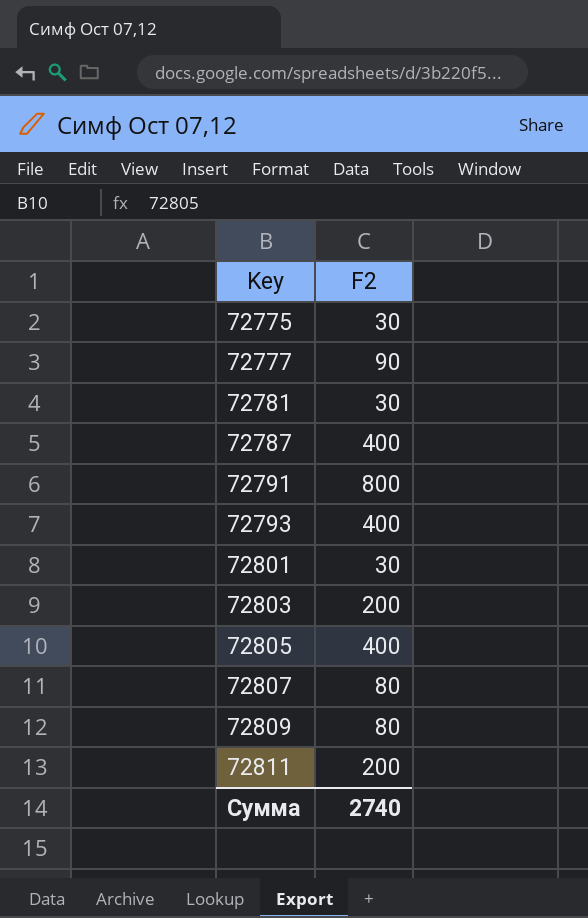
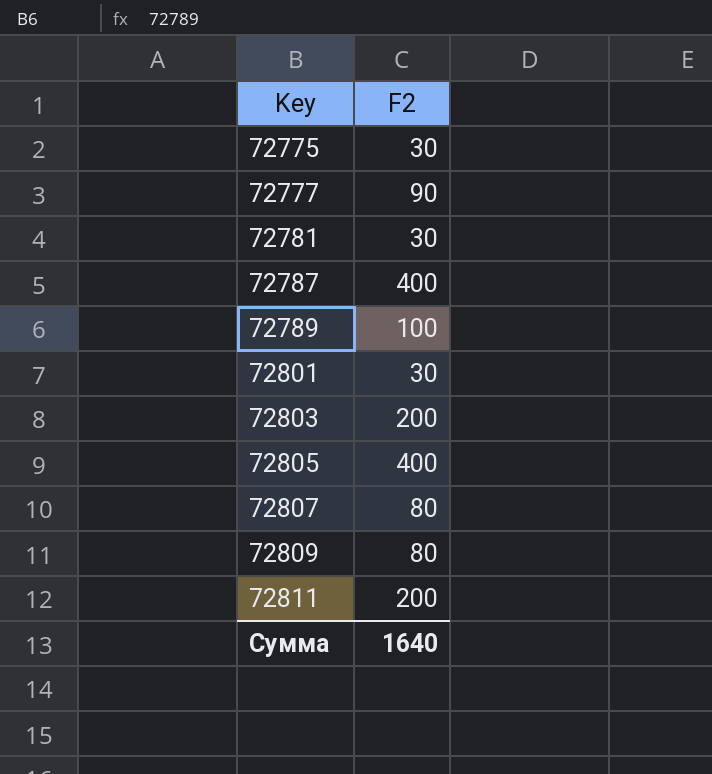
row 72791: 800 -> none
row 72793: 400 -> none
row 72789: none -> 100
Сумма | F2: 2740 -> 1640

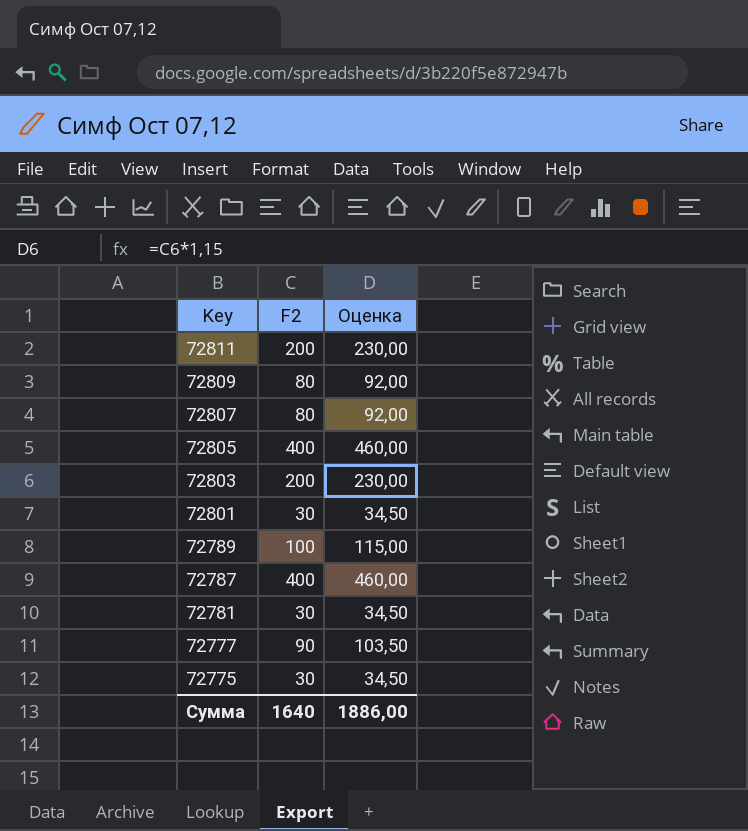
row order: Key ascending -> Key descending
column Оценка | formula: none -> [F2] * 1,15

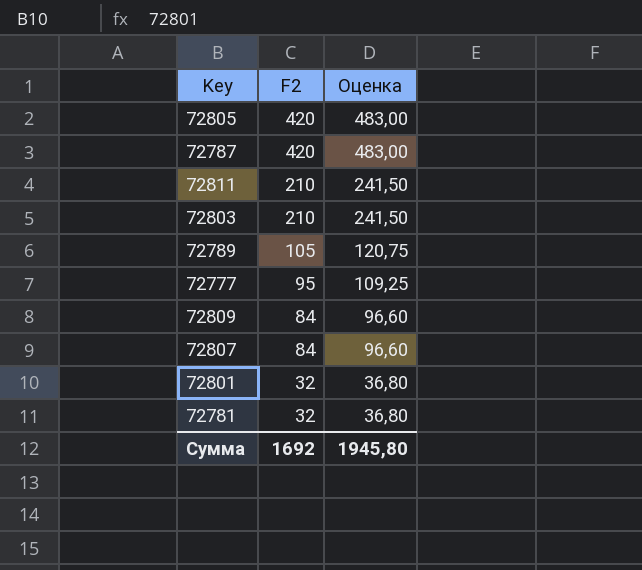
row order: Key descending -> F2 descending
row 72775: 30 | 34,50 -> none
72805 | F2: 400 -> 420
72805 | Оценка: 460,00 -> 483,00
72787 | F2: 400 -> 420
72787 | Оценка: 460,00 -> 483,00
72811 | F2: 200 -> 210
72811 | Оценка: 230,00 -> 241,50
72803 | F2: 200 -> 210
72803 | Оценка: 230,00 -> 241,50
72789 | F2: 100 -> 105
72789 | Оценка: 115,00 -> 120,75
72777 | F2: 90 -> 95
72777 | Оценка: 103,50 -> 109,25
72809 | F2: 80 -> 84
72809 | Оценка: 92,00 -> 96,60
72807 | F2: 80 -> 84
72807 | Оценка: 92,00 -> 96,60
72801 | F2: 30 -> 32
72801 | Оценка: 34,50 -> 36,80
72781 | F2: 30 -> 32
72781 | Оценка: 34,50 -> 36,80
Сумма | F2: 1640 -> 1692
Сумма | Оценка: 1886,00 -> 1945,80

